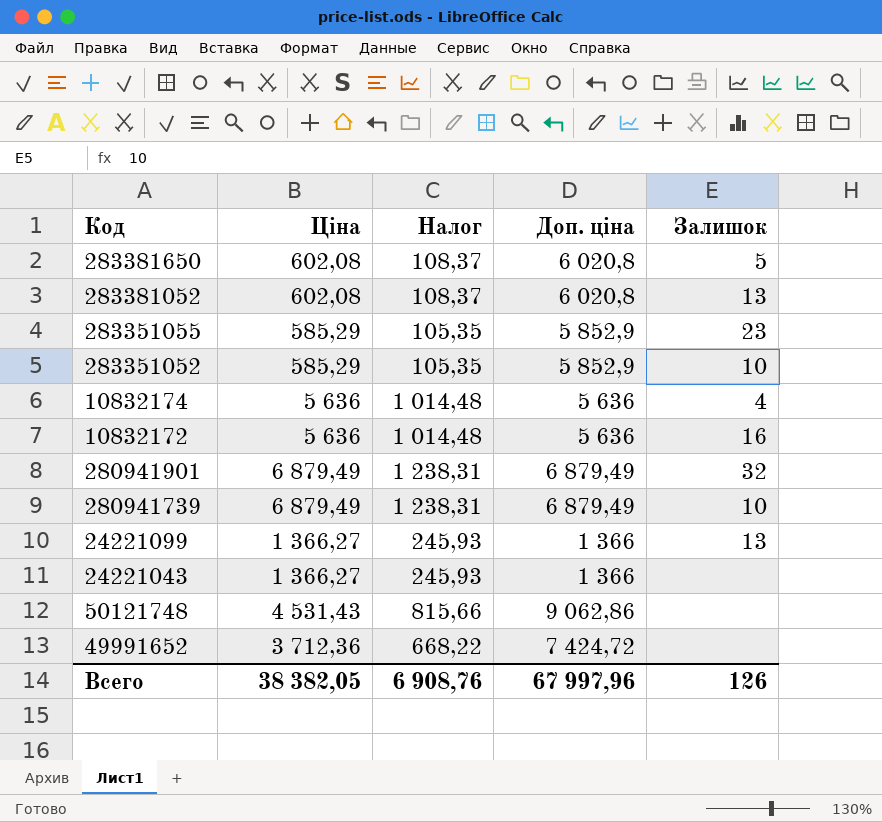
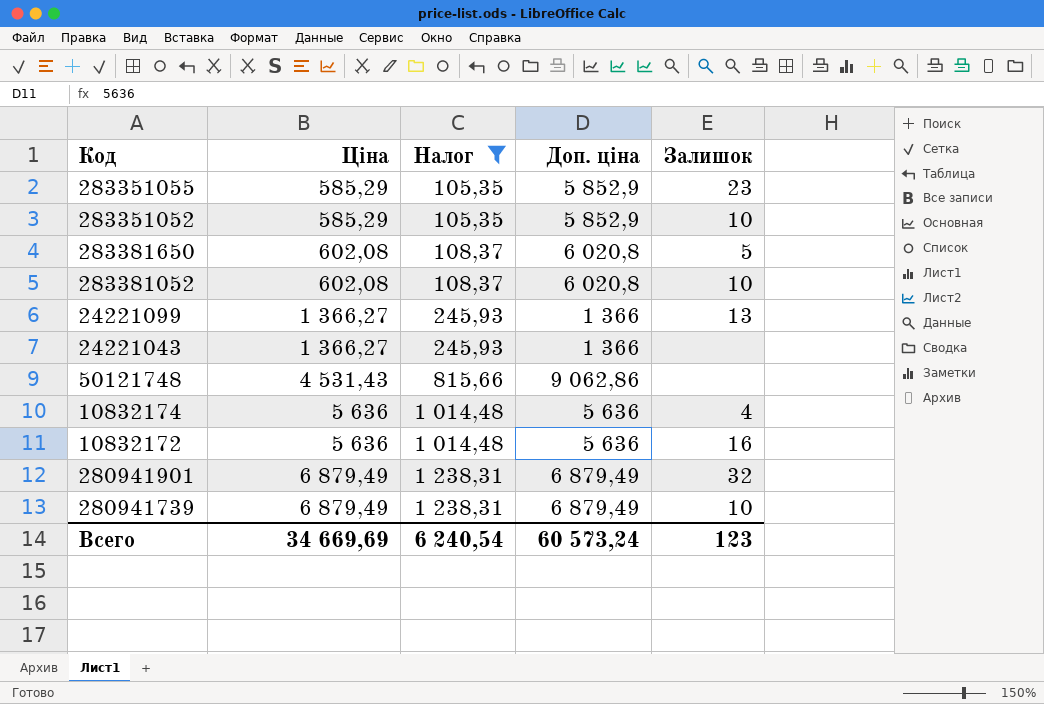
filter: none -> Налог != 668,22
row order: none -> Ціна ascending
283381052 | Залишок: 13 -> 10
Всего | Ціна: 38 382,05 -> 34 669,69
Всего | Налог: 6 908,76 -> 6 240,54
Всего | Доп. ціна: 67 997,96 -> 60 573,24
Всего | Залишок: 126 -> 123

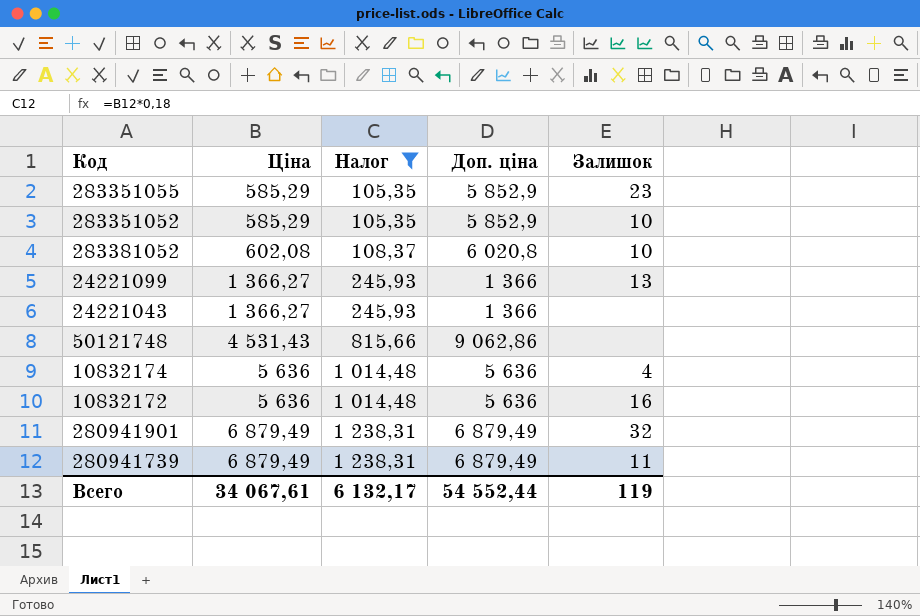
row 283381650: 602,08 | 108,37 | 6 020,8 | 5 -> none
280941739 | Залишок: 10 -> 11
Всего | Ціна: 34 669,69 -> 34 067,61
Всего | Налог: 6 240,54 -> 6 132,17
Всего | Доп. ціна: 60 573,24 -> 54 552,44
Всего | Залишок: 123 -> 119

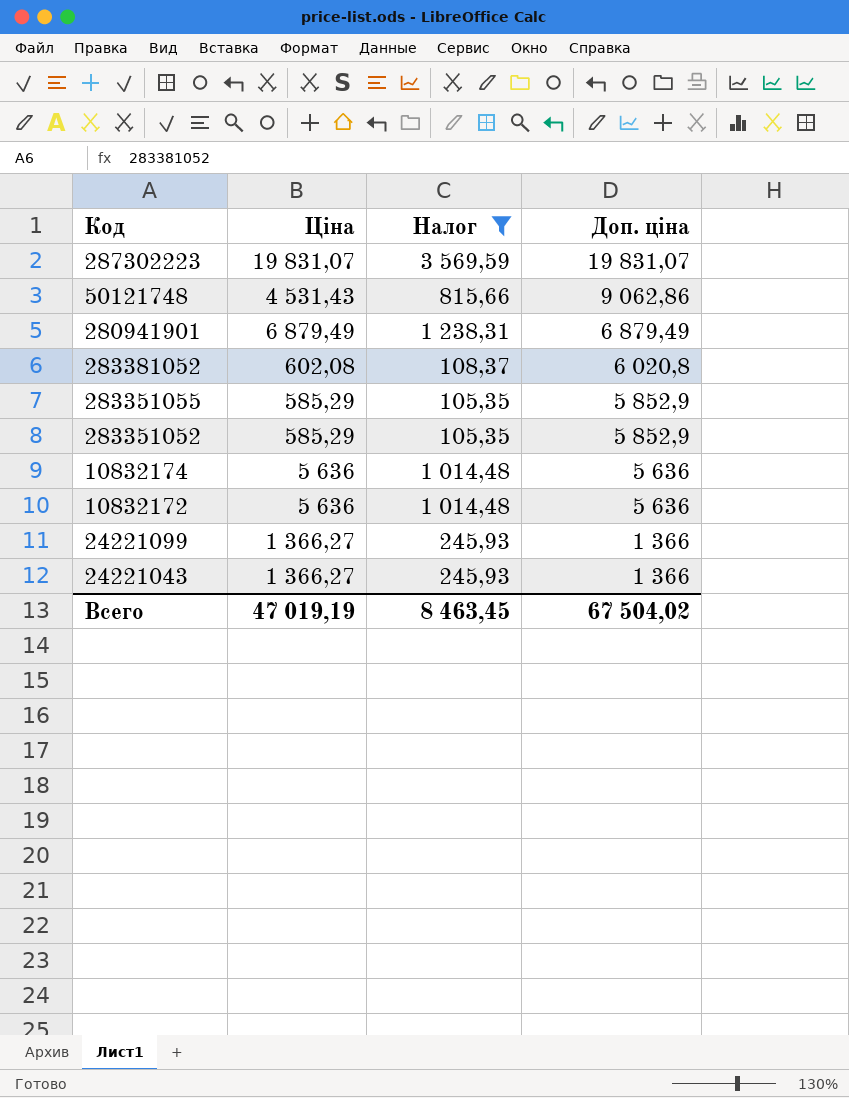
row order: Ціна ascending -> Доп. ціна descending
column Залишок | position: 5 -> none
row 280941739: 6 879,49 | 1 238,31 | 6 879,49 | 11 -> none
row 287302223: none -> 19 831,07 | 3 569,59 | 19 831,07
Всего | Ціна: 34 067,61 -> 47 019,19
Всего | Налог: 6 132,17 -> 8 463,45
Всего | Доп. ціна: 54 552,44 -> 67 504,02

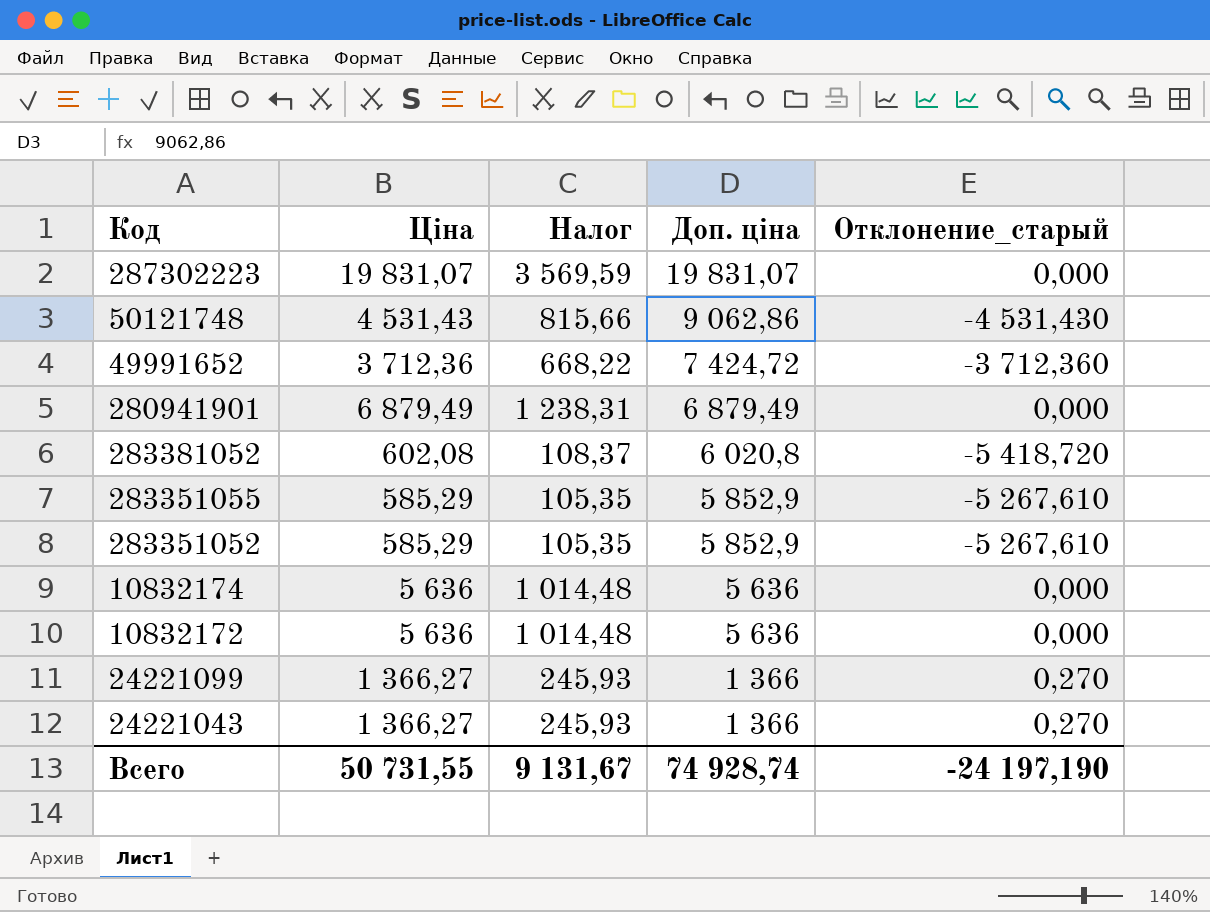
filter: Налог != 668,22 -> none
column Отклонение_старый | formula: none -> [Ціна] - [Доп. ціна]
Всего | Ціна: 47 019,19 -> 50 731,55
Всего | Налог: 8 463,45 -> 9 131,67
Всего | Доп. ціна: 67 504,02 -> 74 928,74

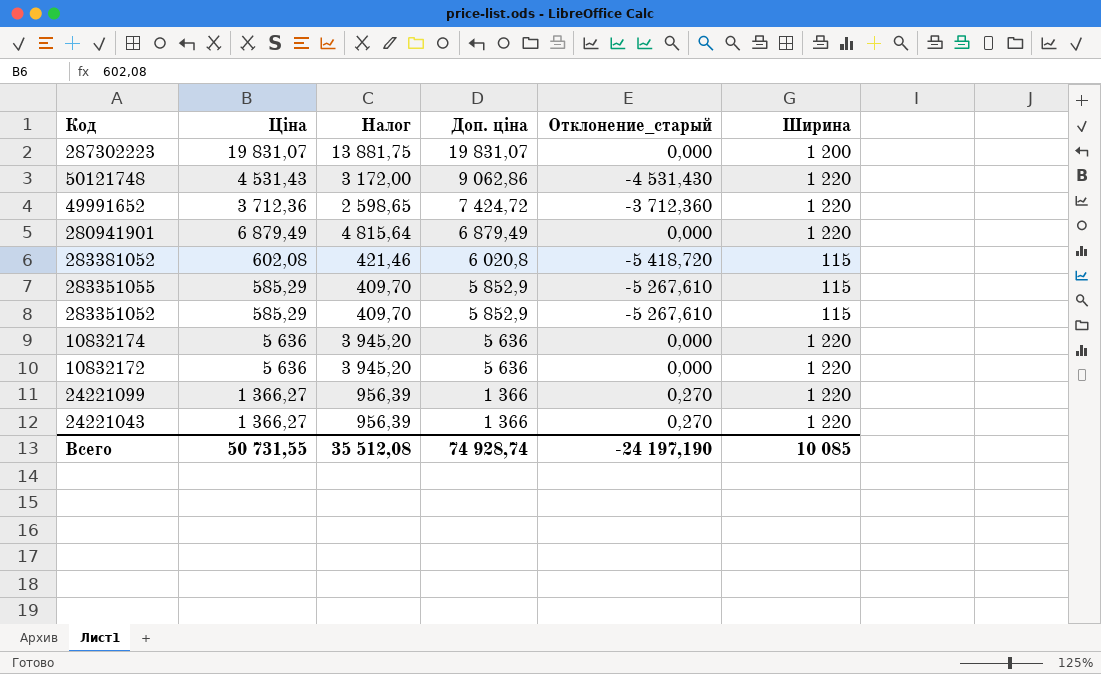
column Налог | formula: [Ціна] * 0,18 -> [Ціна] * 0,7
column Ширина | position: none -> 6
Всего | Налог: 9 131,67 -> 35 512,08

